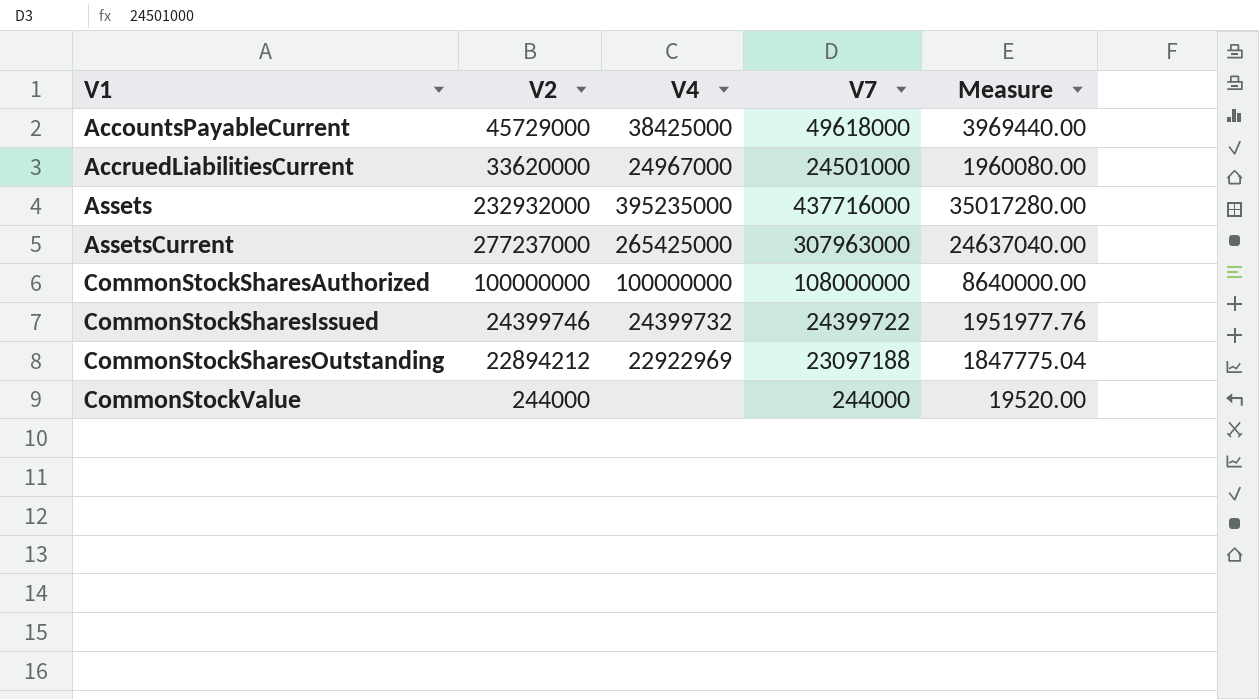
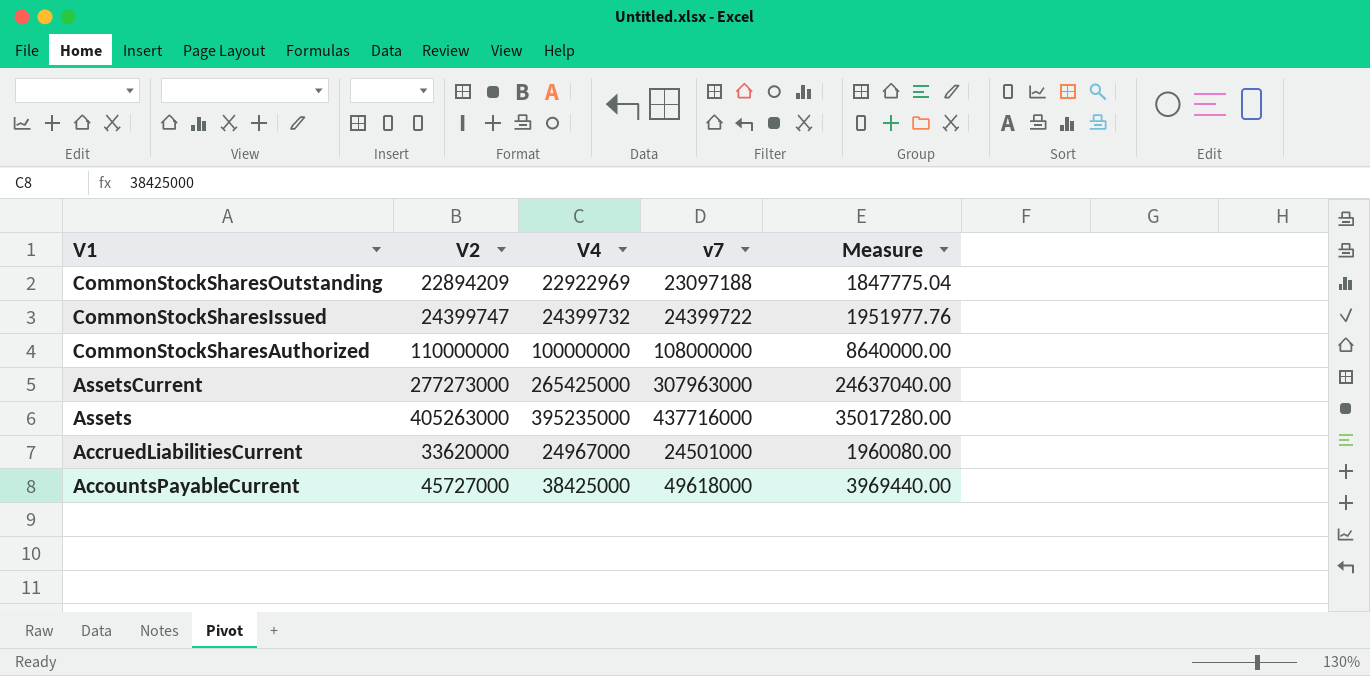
row order: V1 ascending -> V1 descending
column name: V7 -> v7
row CommonStockValue: 244000 | none | 244000 | 19520.00 -> none
CommonStockSharesOutstanding | V2: 22894212 -> 22894209
CommonStockSharesIssued | V2: 24399746 -> 24399747
CommonStockSharesAuthorized | V2: 100000000 -> 110000000
AssetsCurrent | V2: 277237000 -> 277273000
Assets | V2: 232932000 -> 405263000
AccountsPayableCurrent | V2: 45729000 -> 45727000

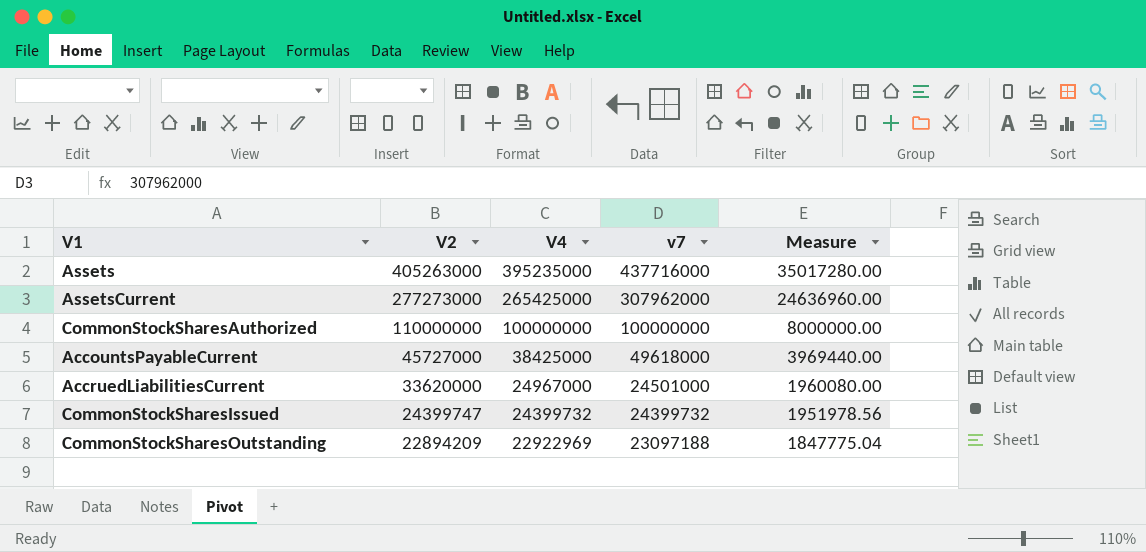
row order: V1 descending -> V2 descending
AssetsCurrent | v7: 307963000 -> 307962000
AssetsCurrent | Measure: 24637040.00 -> 24636960.00
CommonStockSharesAuthorized | v7: 108000000 -> 100000000
CommonStockSharesAuthorized | Measure: 8640000.00 -> 8000000.00
CommonStockSharesIssued | v7: 24399722 -> 24399732
CommonStockSharesIssued | Measure: 1951977.76 -> 1951978.56

